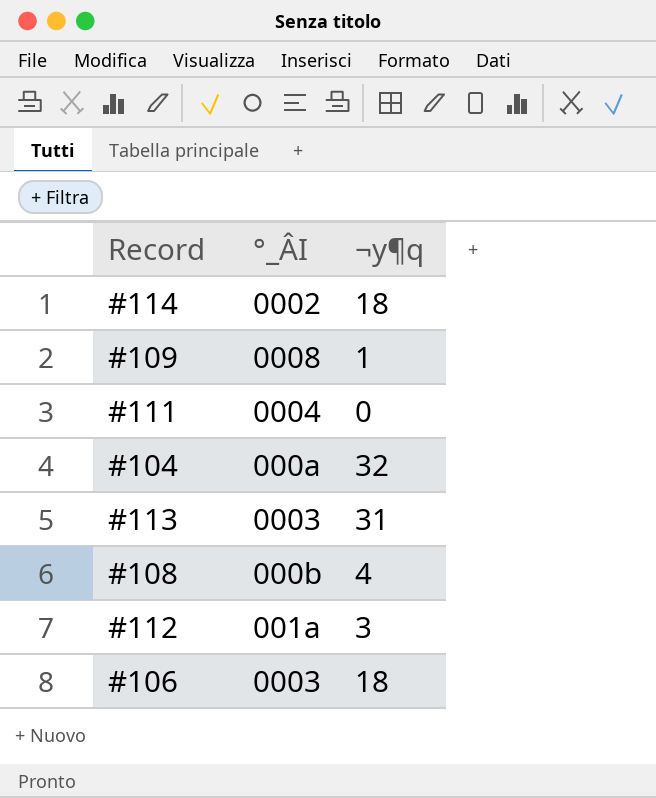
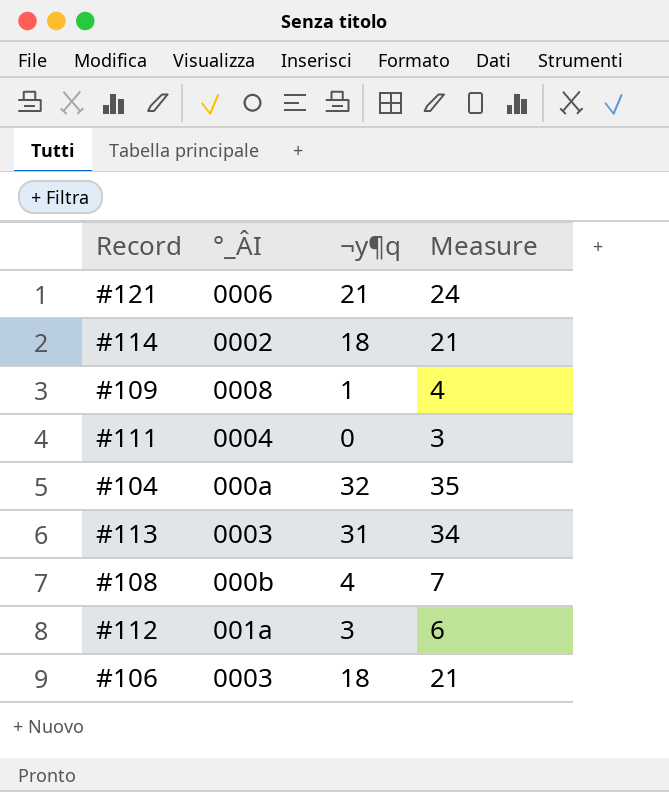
column Measure | formula: none -> [¬y¶q] + 3
row #121: none -> 0006 | 21 | 24

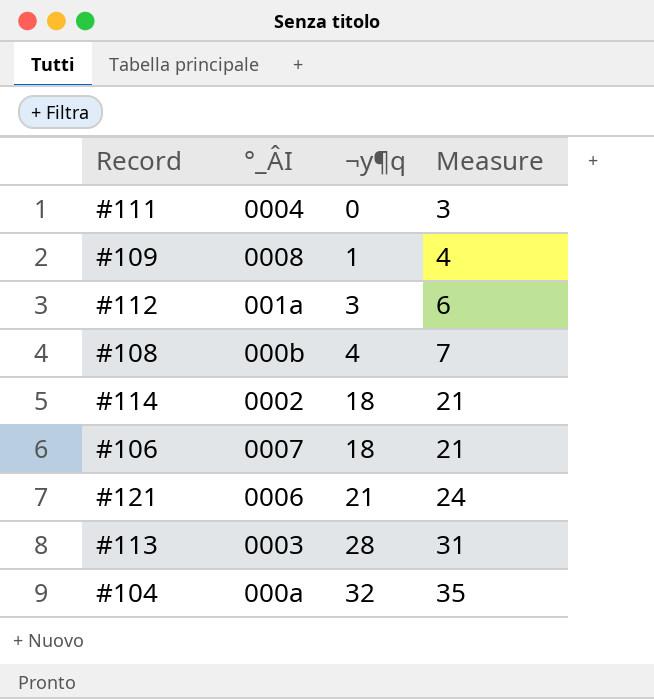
row order: none -> ¬y¶q ascending
#106 | °_ÂI: 0003 -> 0007
#113 | ¬y¶q: 31 -> 28
#113 | Measure: 34 -> 31

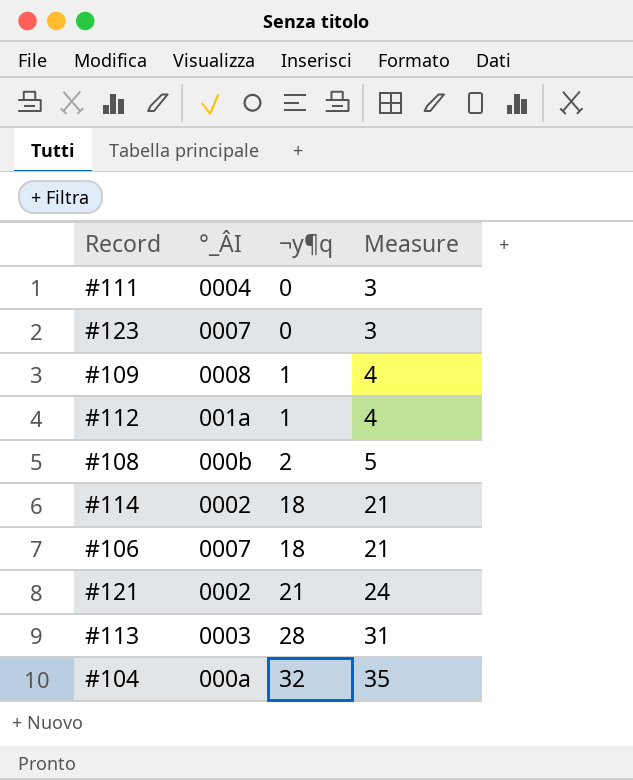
row #123: none -> 0007 | 0 | 3
#112 | ¬y¶q: 3 -> 1
#112 | Measure: 6 -> 4
#108 | ¬y¶q: 4 -> 2
#108 | Measure: 7 -> 5
#121 | °_ÂI: 0006 -> 0002

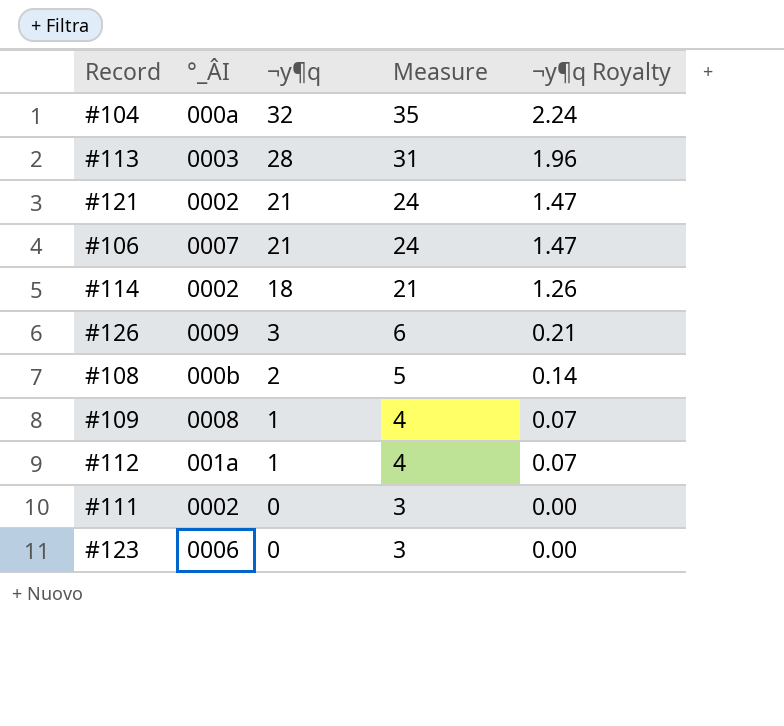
row order: ¬y¶q ascending -> ¬y¶q descending
column ¬y¶q Royalty | formula: none -> [¬y¶q] * 0.07
#106 | ¬y¶q: 18 -> 21
#106 | Measure: 21 -> 24
row #126: none -> 0009 | 3 | 6 | 0.21
#111 | °_ÂI: 0004 -> 0002
#123 | °_ÂI: 0007 -> 0006

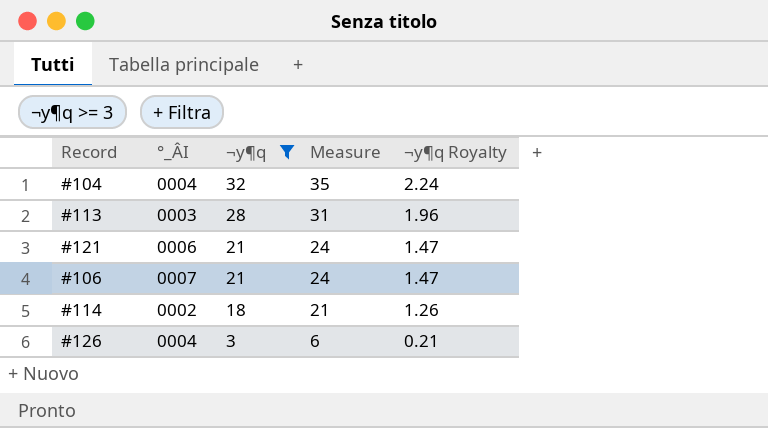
filter: none -> ¬y¶q >= 3
#104 | °_ÂI: 000a -> 0004
#121 | °_ÂI: 0002 -> 0006
#126 | °_ÂI: 0009 -> 0004

